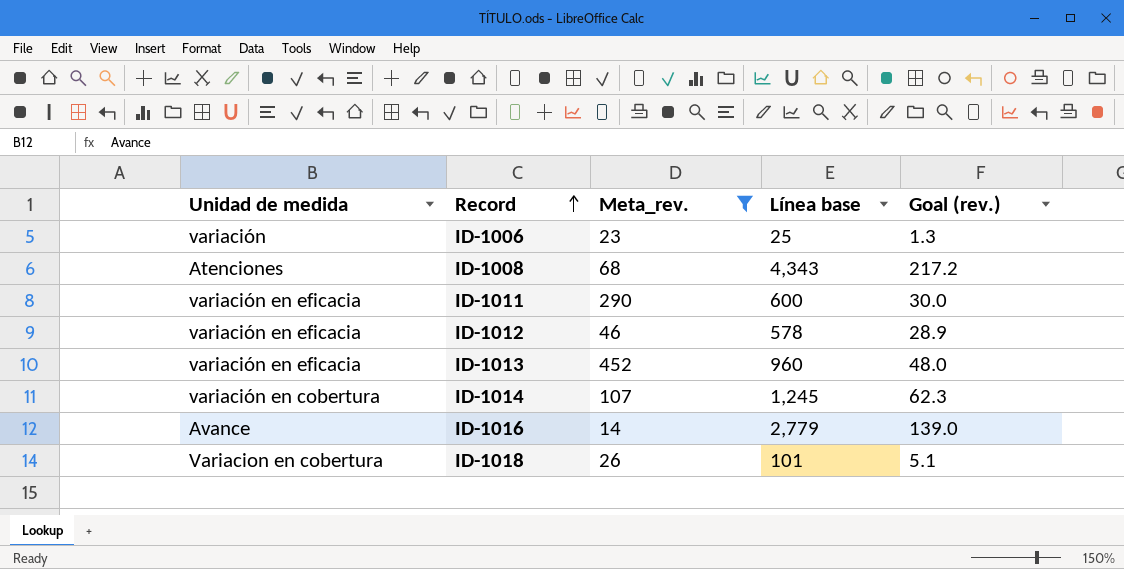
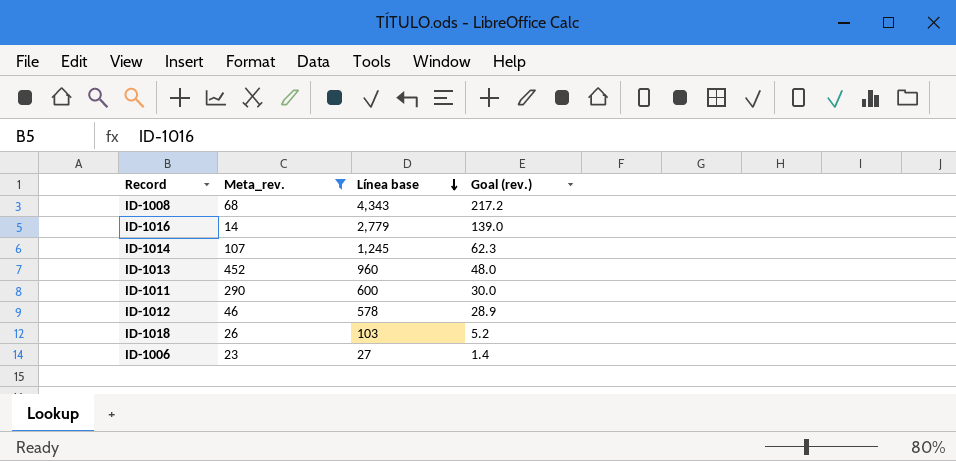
row order: Record ascending -> Línea base descending
column Unidad de medida | position: 1 -> none
ID-1018 | Línea base: 101 -> 103
ID-1018 | Goal (rev.): 5.1 -> 5.2
ID-1006 | Línea base: 25 -> 27
ID-1006 | Goal (rev.): 1.3 -> 1.4

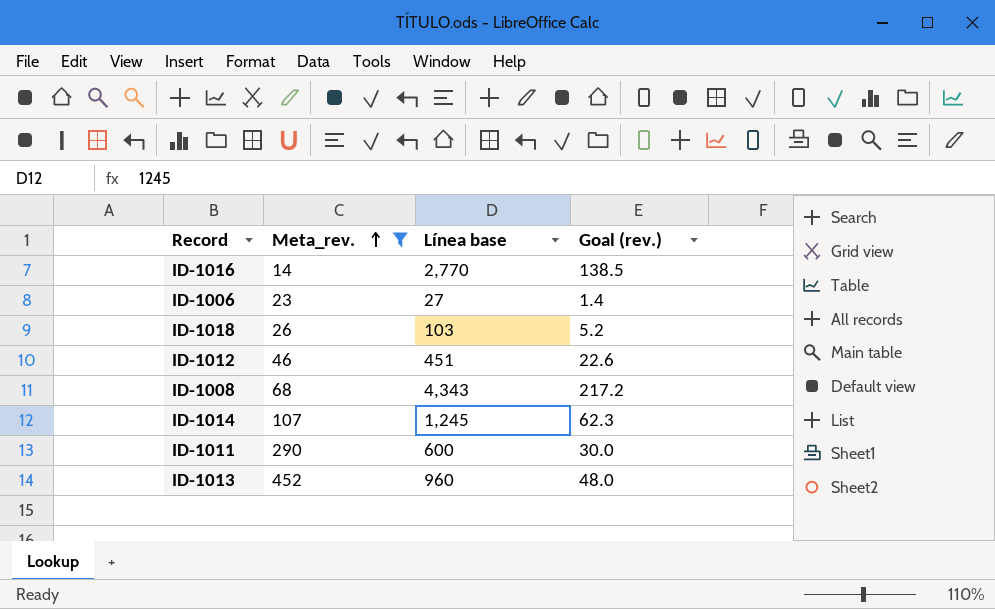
row order: Línea base descending -> Meta_rev. ascending
ID-1016 | Línea base: 2,779 -> 2,770
ID-1016 | Goal (rev.): 139.0 -> 138.5
ID-1012 | Línea base: 578 -> 451
ID-1012 | Goal (rev.): 28.9 -> 22.6

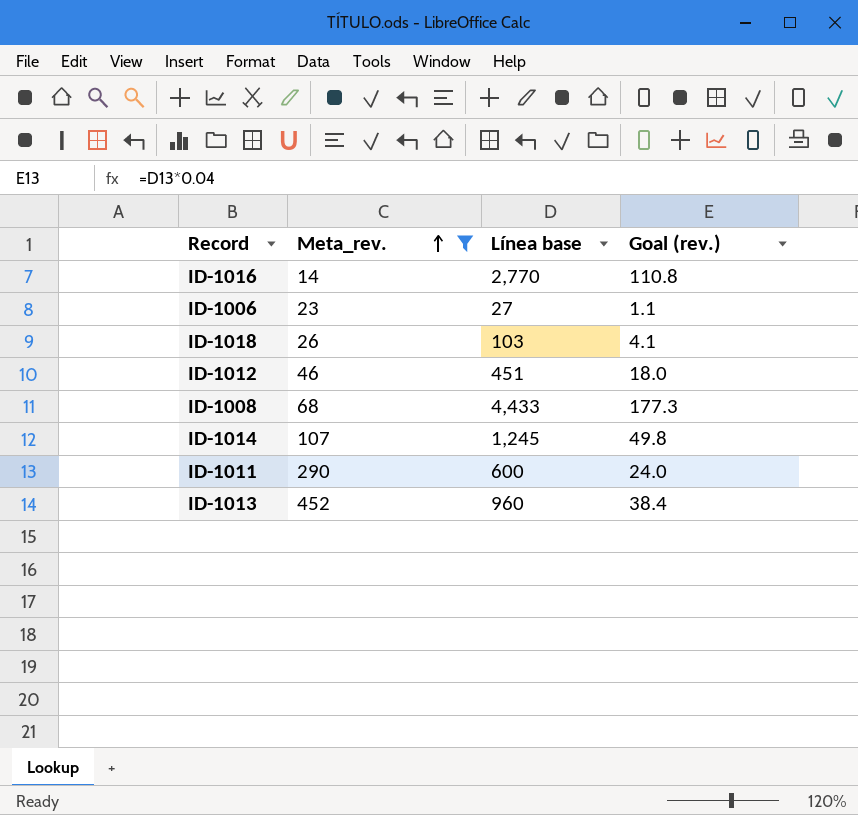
column Goal (rev.) | formula: [Línea base] * 0.05 -> [Línea base] * 0.04
ID-1008 | Línea base: 4,343 -> 4,433

